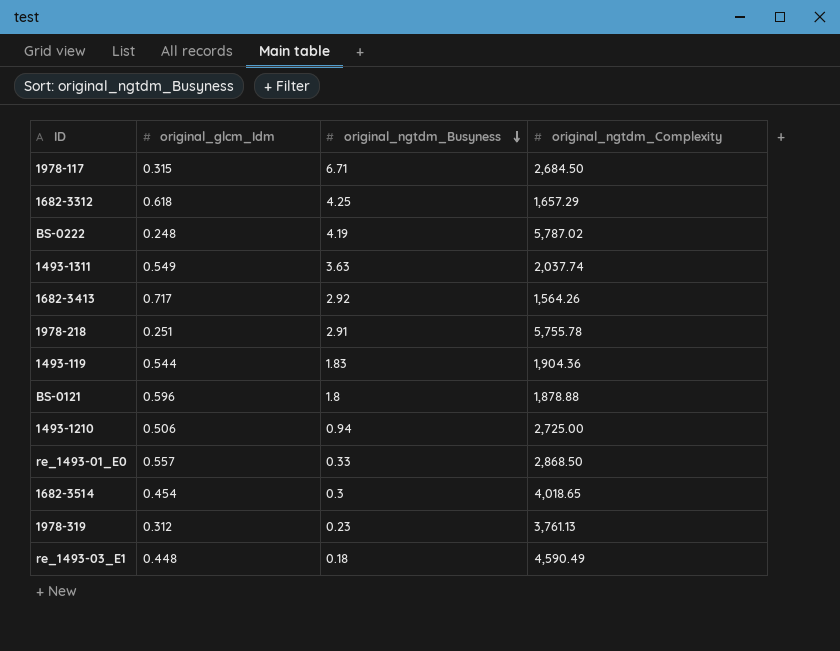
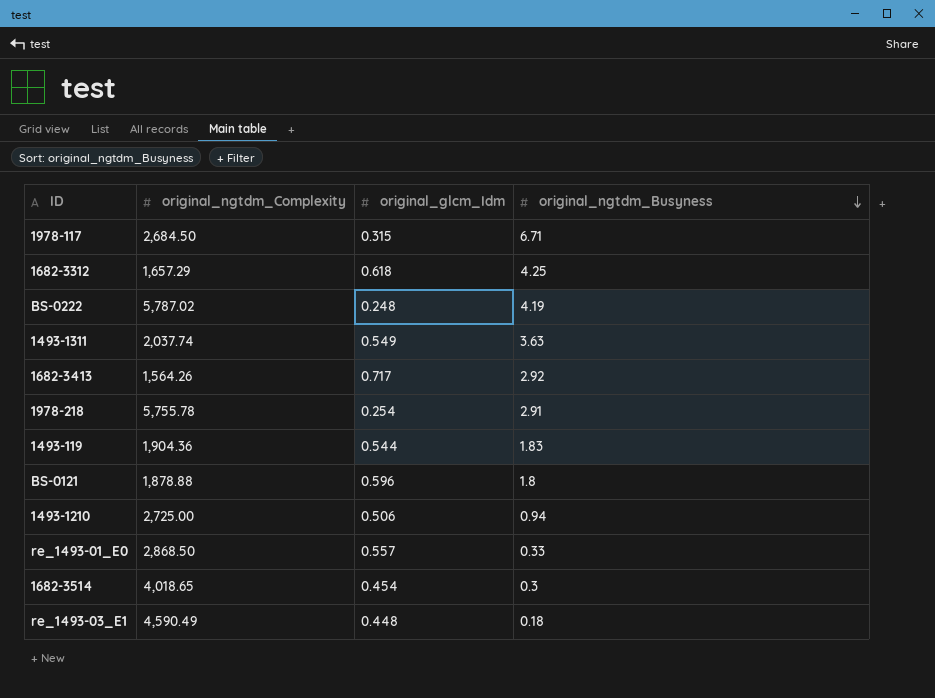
column original_ngtdm_Complexity | position: 4 -> 2
row 1978-319: 0.312 | 0.23 | 3,761.13 -> none
1978-218 | original_glcm_Idm: 0.251 -> 0.254

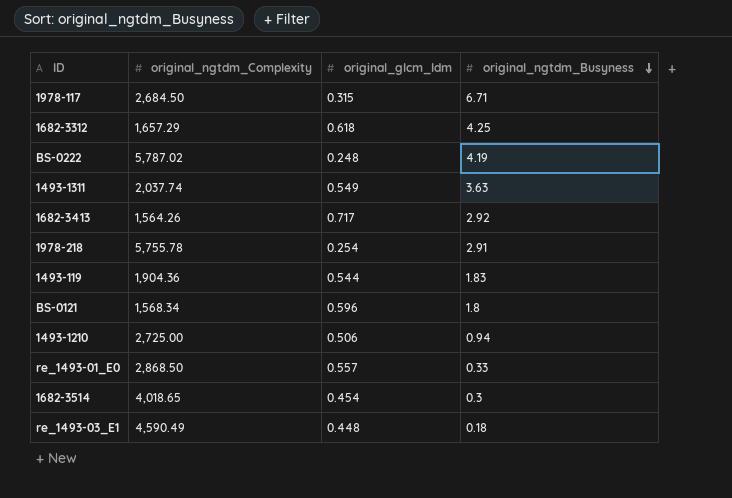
BS-0121 | original_ngtdm_Complexity: 1,878.88 -> 1,568.34

